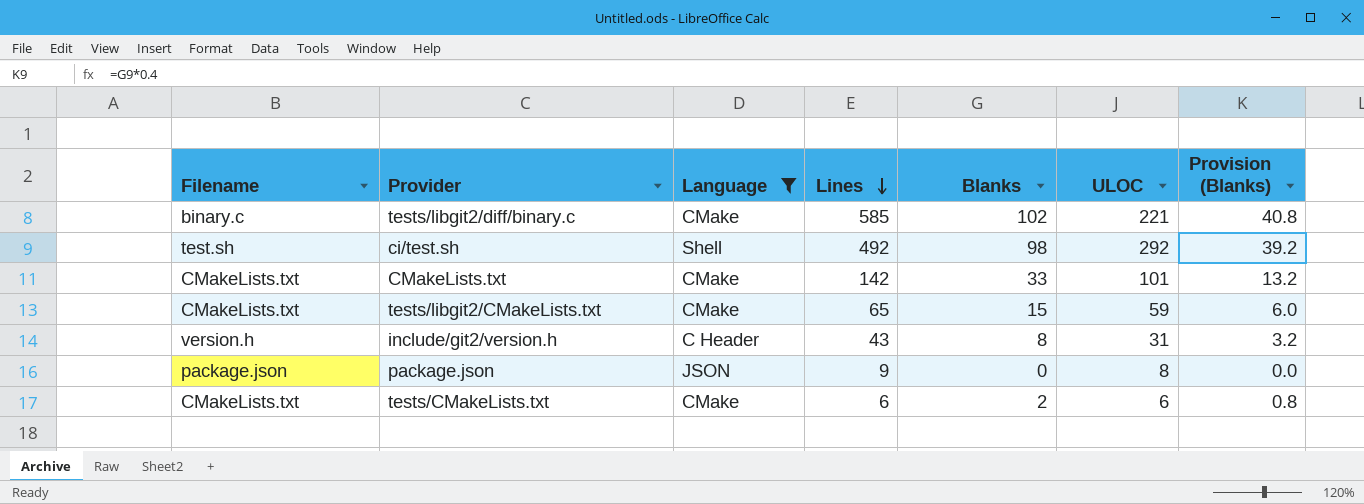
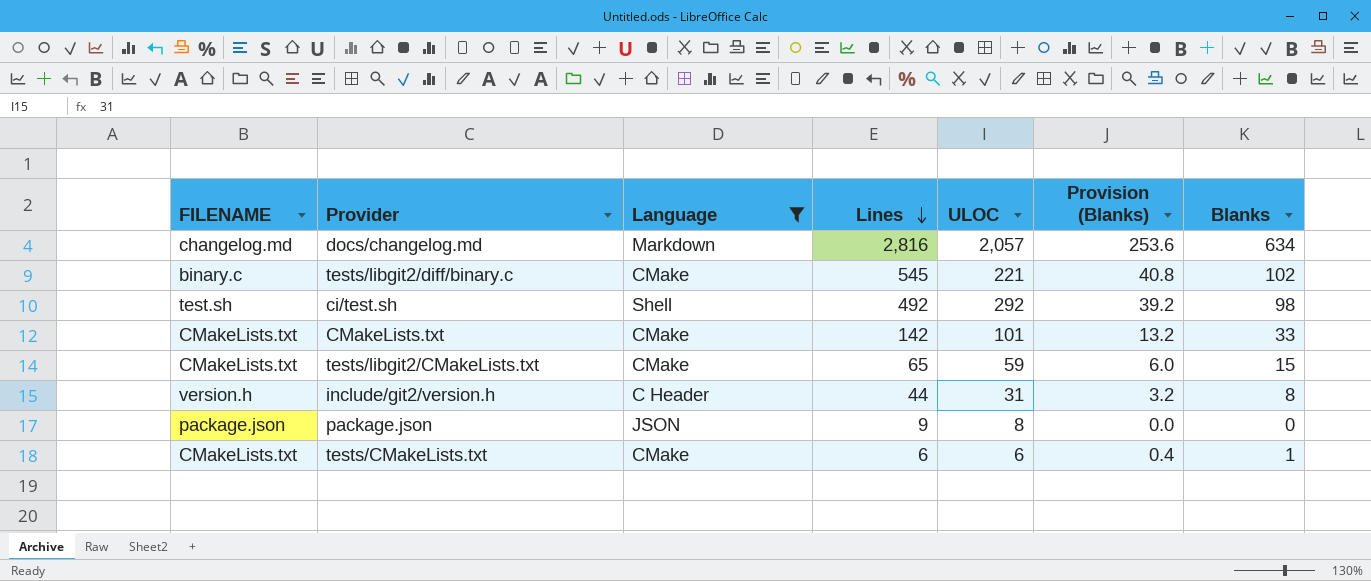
column name: Filename -> FILENAME
column Blanks | position: 5 -> 7
row docs/changelog.md: none -> changelog.md | Markdown | 2,816 | 2,057 | 253.6 | 634
tests/libgit2/diff/binary.c | Lines: 585 -> 545
include/git2/version.h | Lines: 43 -> 44
tests/CMakeLists.txt | Provision (Blanks): 0.8 -> 0.4
tests/CMakeLists.txt | Blanks: 2 -> 1

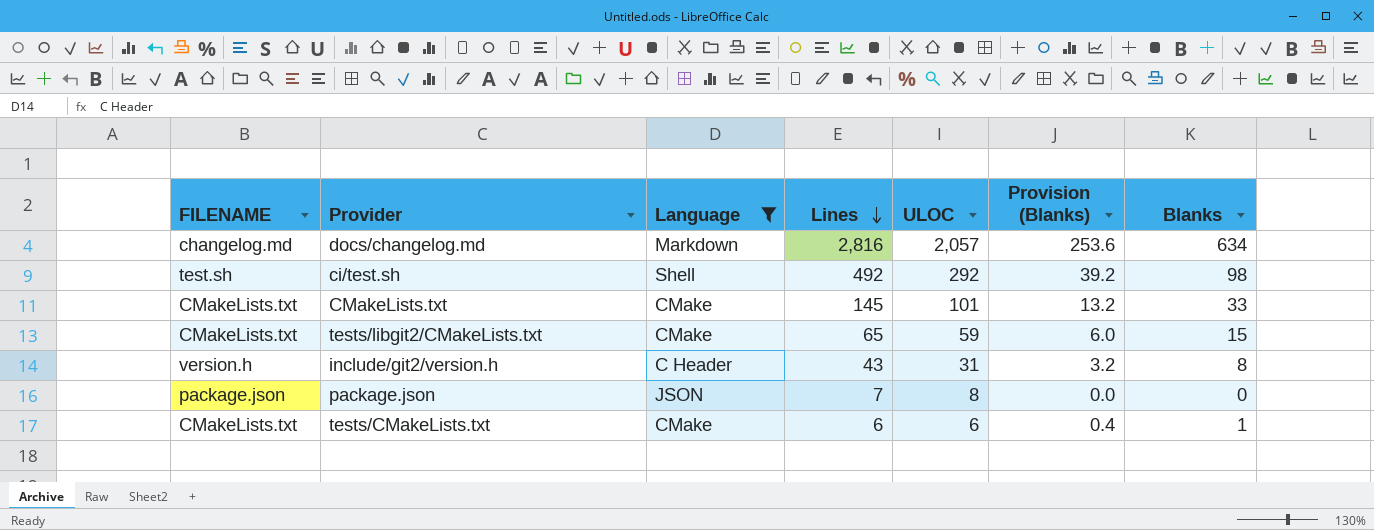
row tests/libgit2/diff/binary.c: binary.c | CMake | 545 | 221 | 40.8 | 102 -> none
CMakeLists.txt | Lines: 142 -> 145
include/git2/version.h | Lines: 44 -> 43
package.json | Lines: 9 -> 7

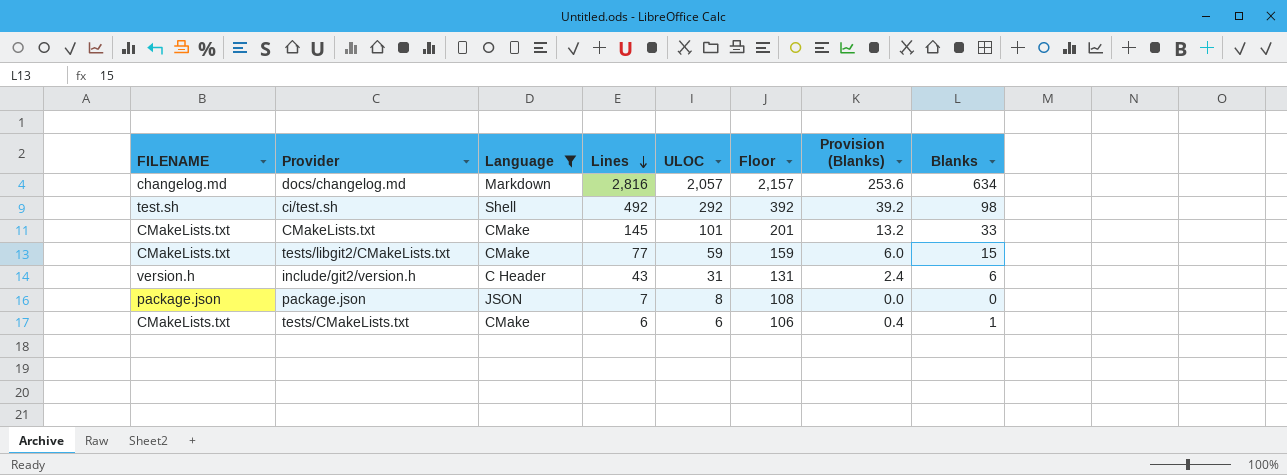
column Floor | formula: none -> [ULOC] + 100
tests/libgit2/CMakeLists.txt | Lines: 65 -> 77
include/git2/version.h | Provision (Blanks): 3.2 -> 2.4
include/git2/version.h | Blanks: 8 -> 6

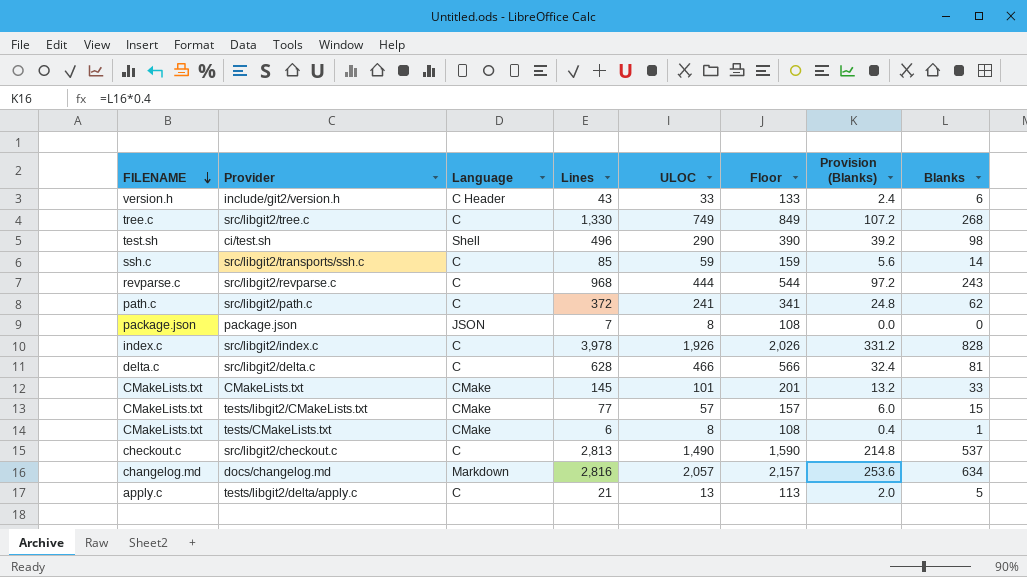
filter: Language != C -> none
row order: Lines descending -> FILENAME descending
include/git2/version.h | ULOC: 31 -> 33
include/git2/version.h | Floor: 131 -> 133
ci/test.sh | Lines: 492 -> 496
ci/test.sh | ULOC: 292 -> 290
ci/test.sh | Floor: 392 -> 390
tests/libgit2/CMakeLists.txt | ULOC: 59 -> 57
tests/libgit2/CMakeLists.txt | Floor: 159 -> 157
tests/CMakeLists.txt | ULOC: 6 -> 8
tests/CMakeLists.txt | Floor: 106 -> 108

